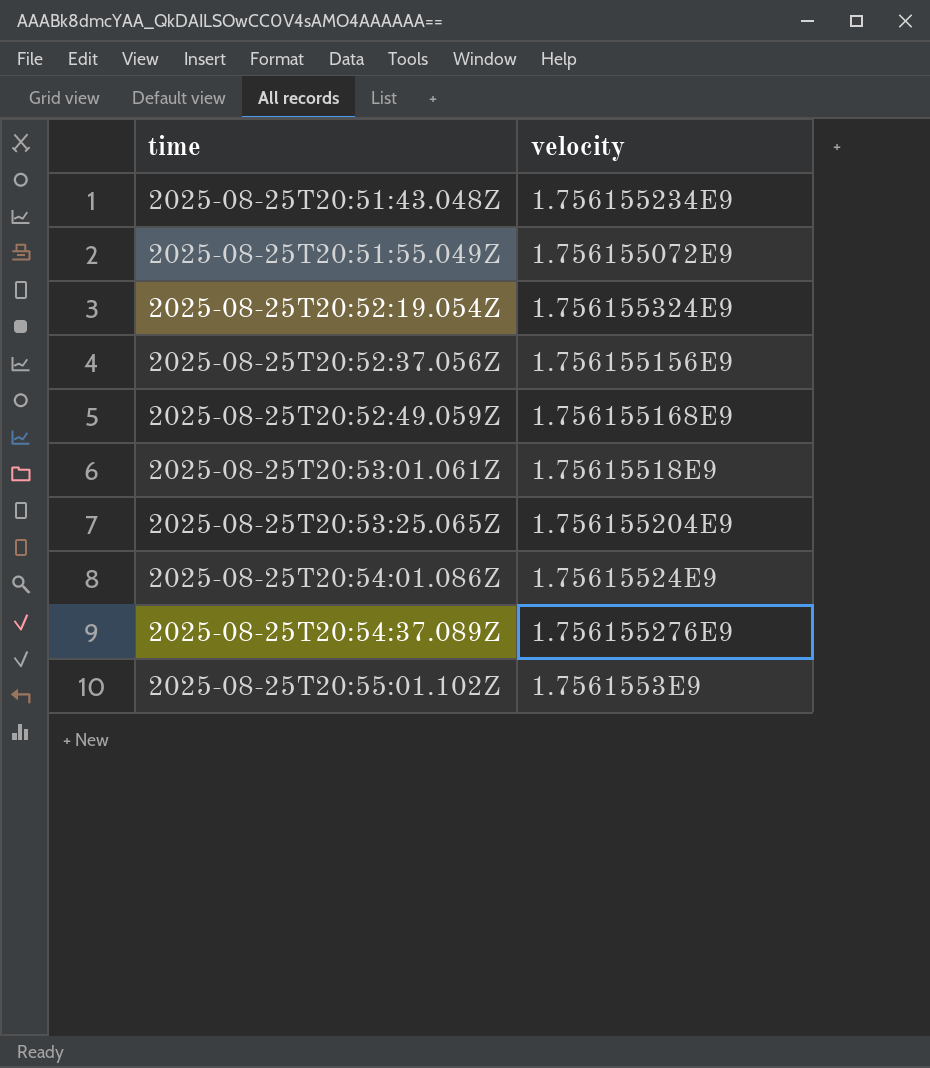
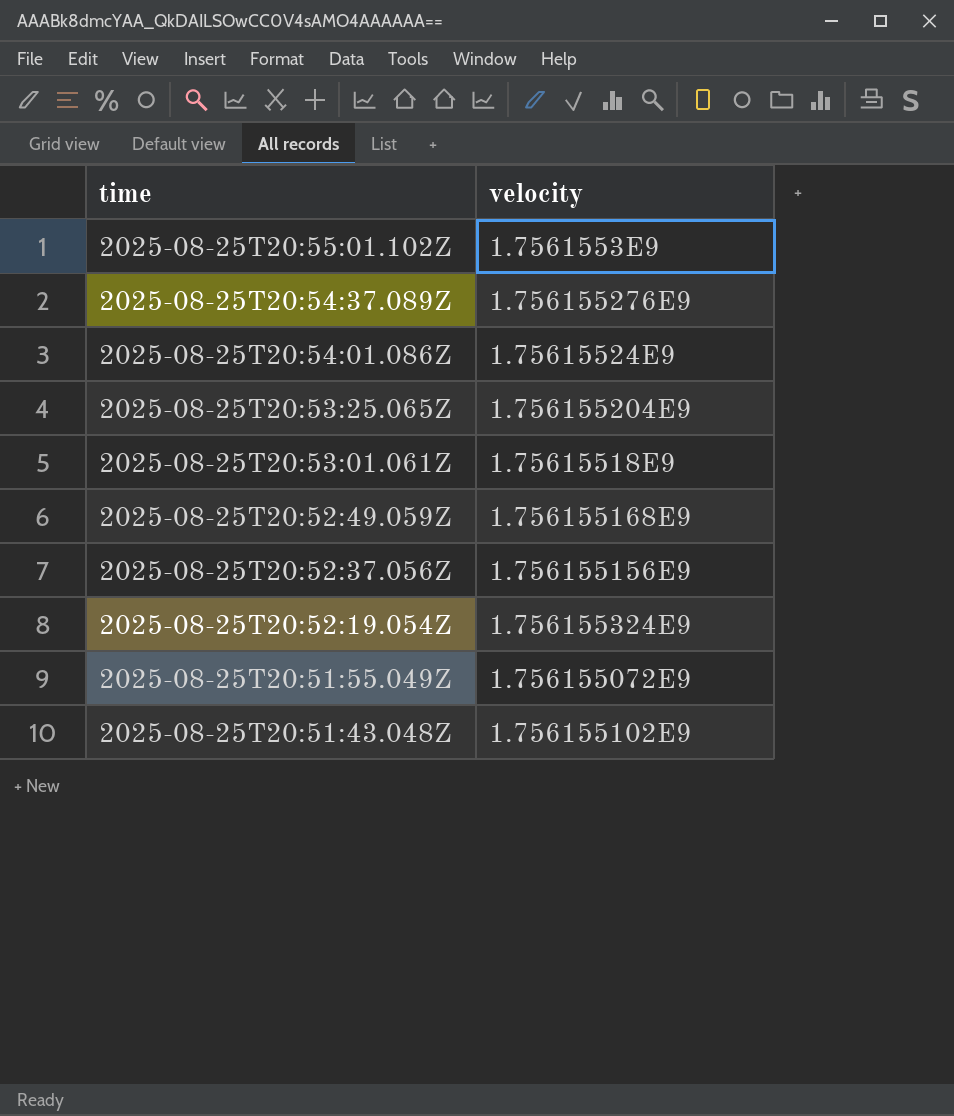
row order: time ascending -> time descending
2025-08-25T20:51:43.048Z | velocity: 1.756155234E9 -> 1.756155102E9

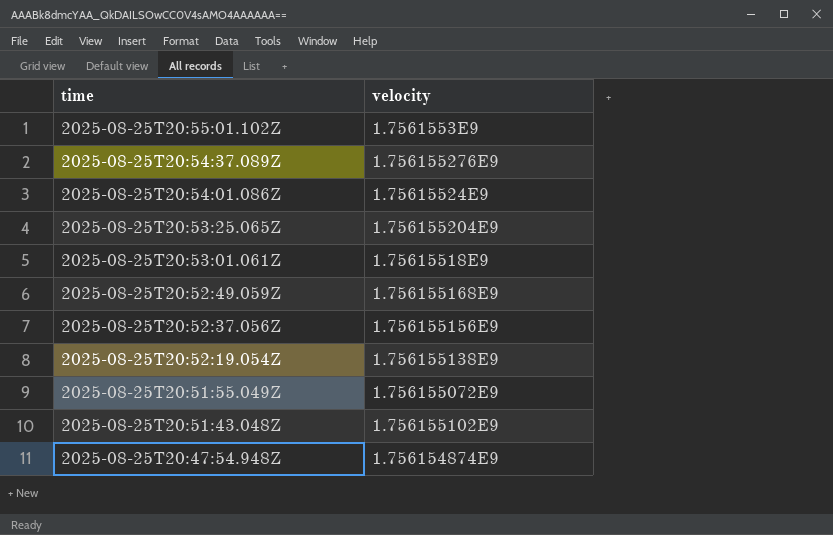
2025-08-25T20:52:19.054Z | velocity: 1.756155324E9 -> 1.756155138E9
row 2025-08-25T20:47:54.948Z: none -> 1.756154874E9

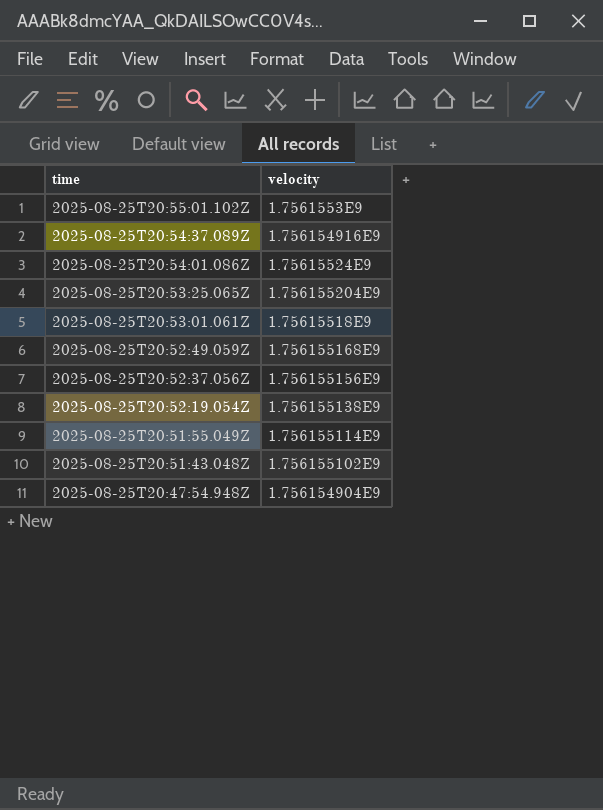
2025-08-25T20:54:37.089Z | velocity: 1.756155276E9 -> 1.756154916E9
2025-08-25T20:51:55.049Z | velocity: 1.756155072E9 -> 1.756155114E9
2025-08-25T20:47:54.948Z | velocity: 1.756154874E9 -> 1.756154904E9

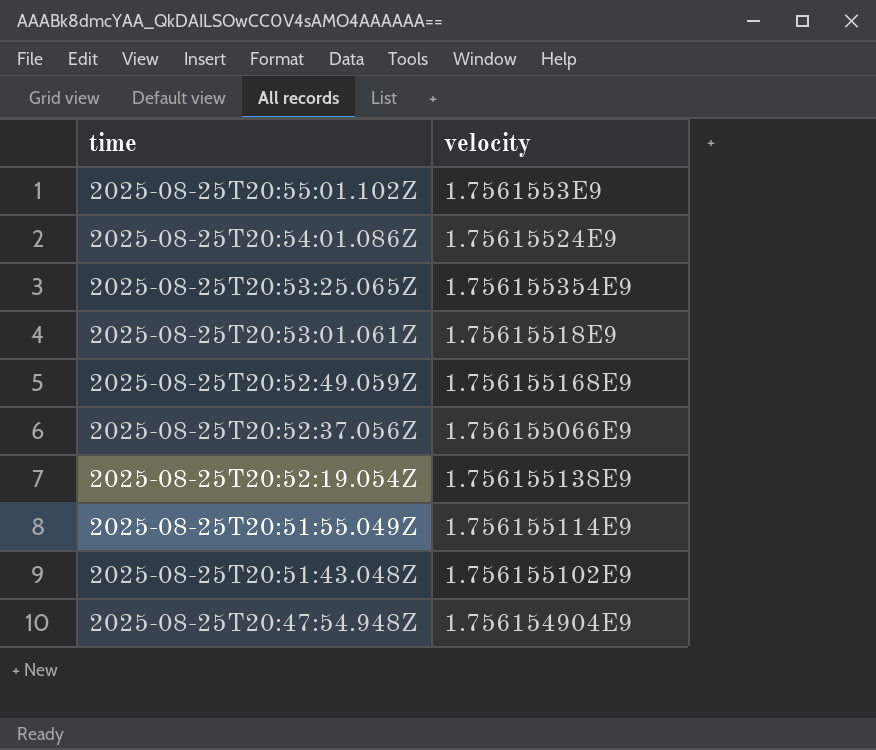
row 2025-08-25T20:54:37.089Z: 1.756154916E9 -> none
2025-08-25T20:53:25.065Z | velocity: 1.756155204E9 -> 1.756155354E9
2025-08-25T20:52:37.056Z | velocity: 1.756155156E9 -> 1.756155066E9

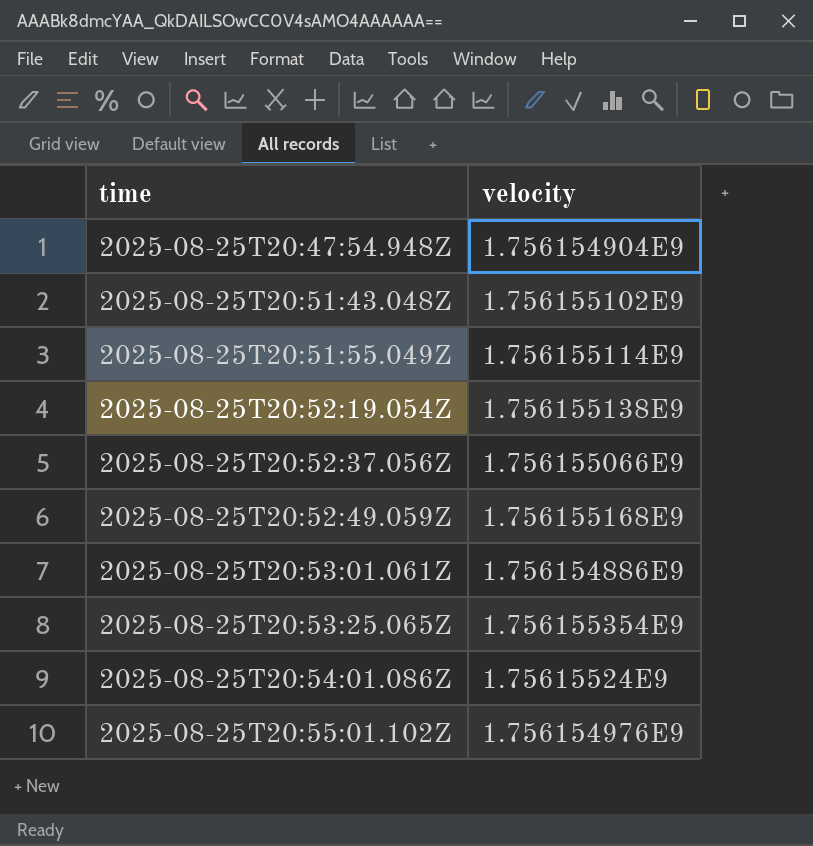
row order: time descending -> time ascending
2025-08-25T20:53:01.061Z | velocity: 1.75615518E9 -> 1.756154886E9
2025-08-25T20:55:01.102Z | velocity: 1.7561553E9 -> 1.756154976E9

